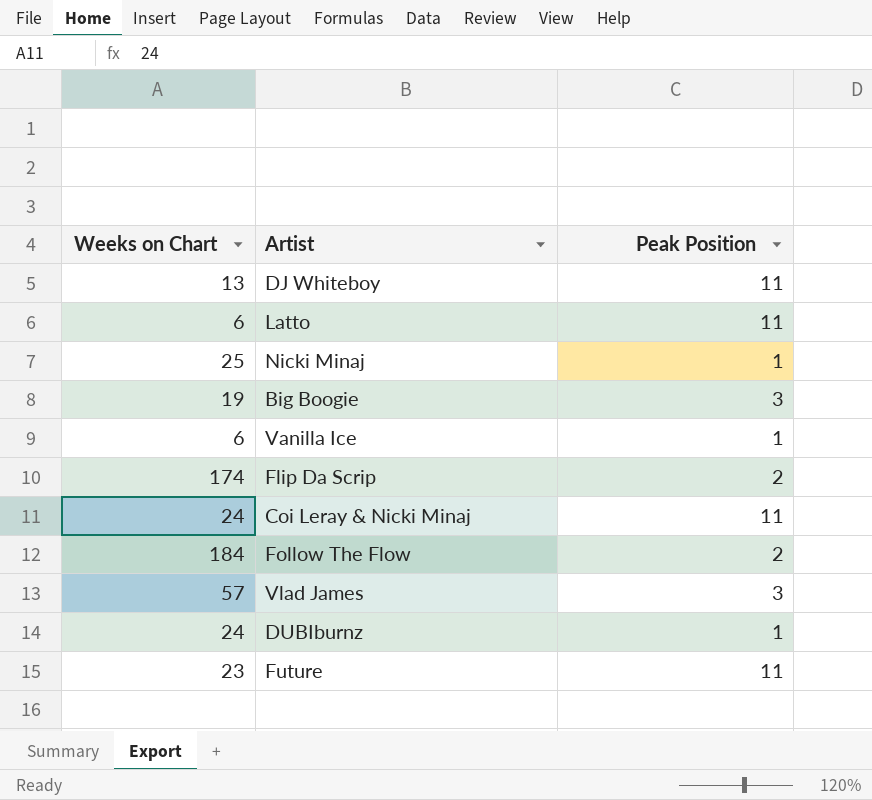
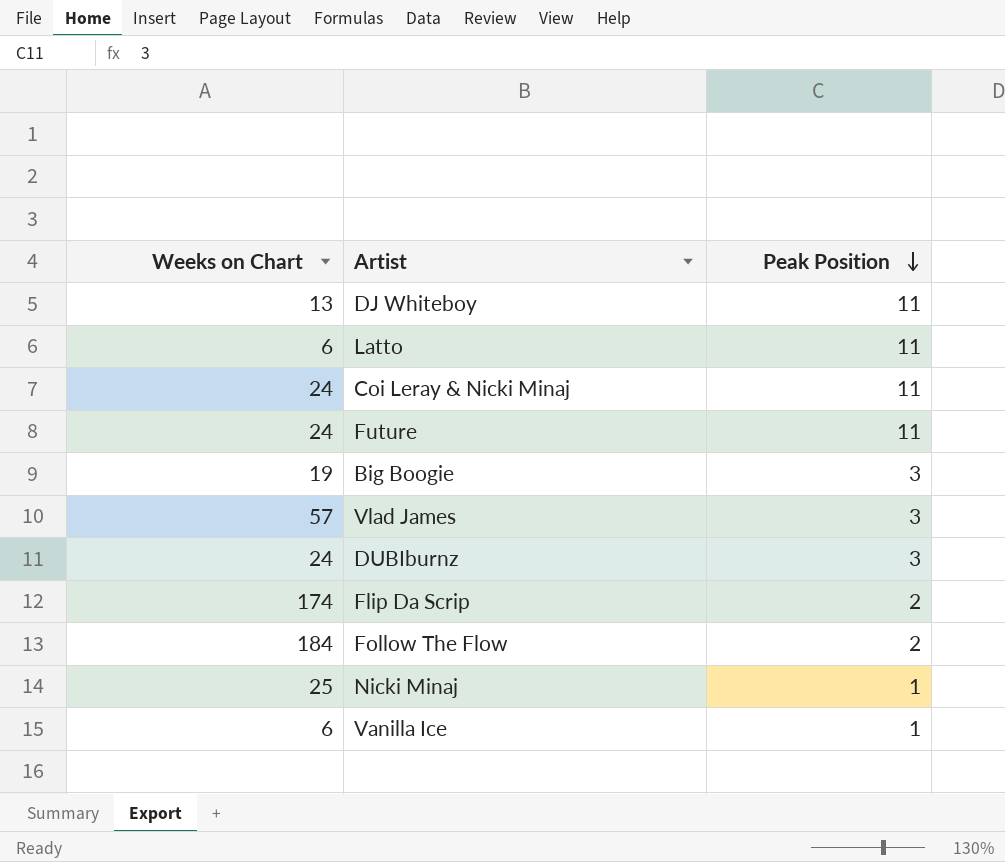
row order: none -> Peak Position descending
Future | Weeks on Chart: 23 -> 24
DUBIburnz | Peak Position: 1 -> 3

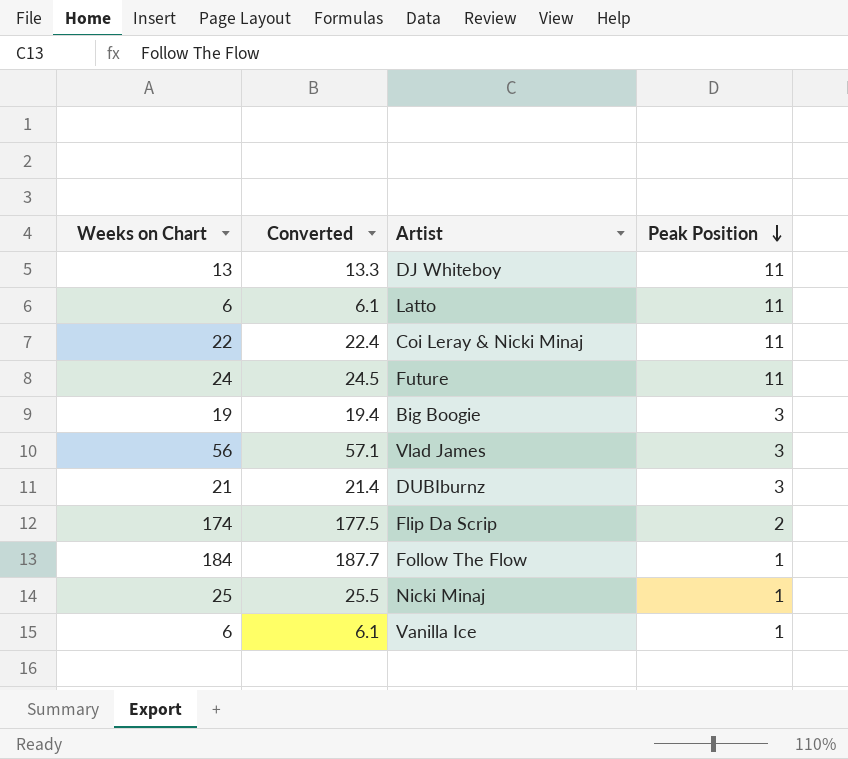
column Converted | formula: none -> [Weeks on Chart] * 1.02
Coi Leray & Nicki Minaj | Weeks on Chart: 24 -> 22
Vlad James | Weeks on Chart: 57 -> 56
DUBIburnz | Weeks on Chart: 24 -> 21
Follow The Flow | Peak Position: 2 -> 1

